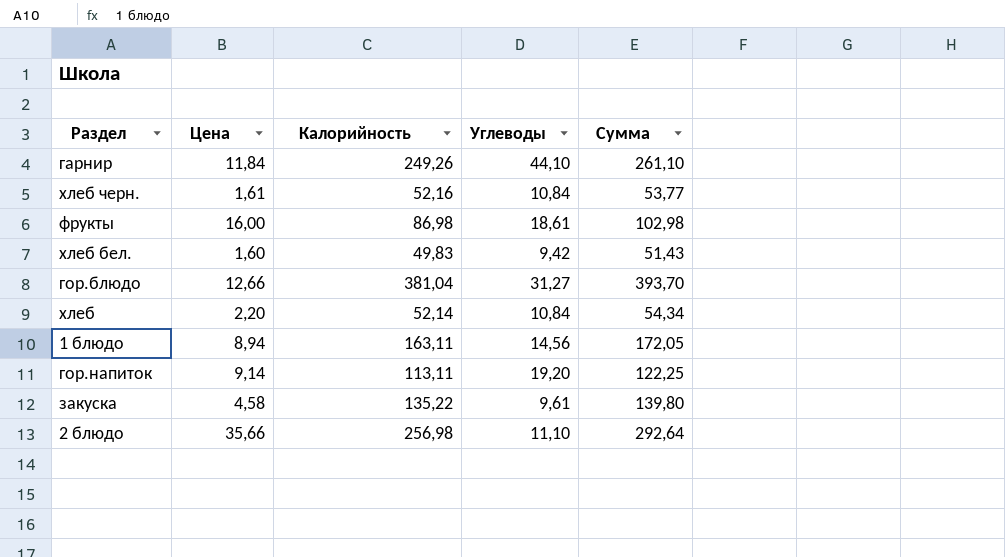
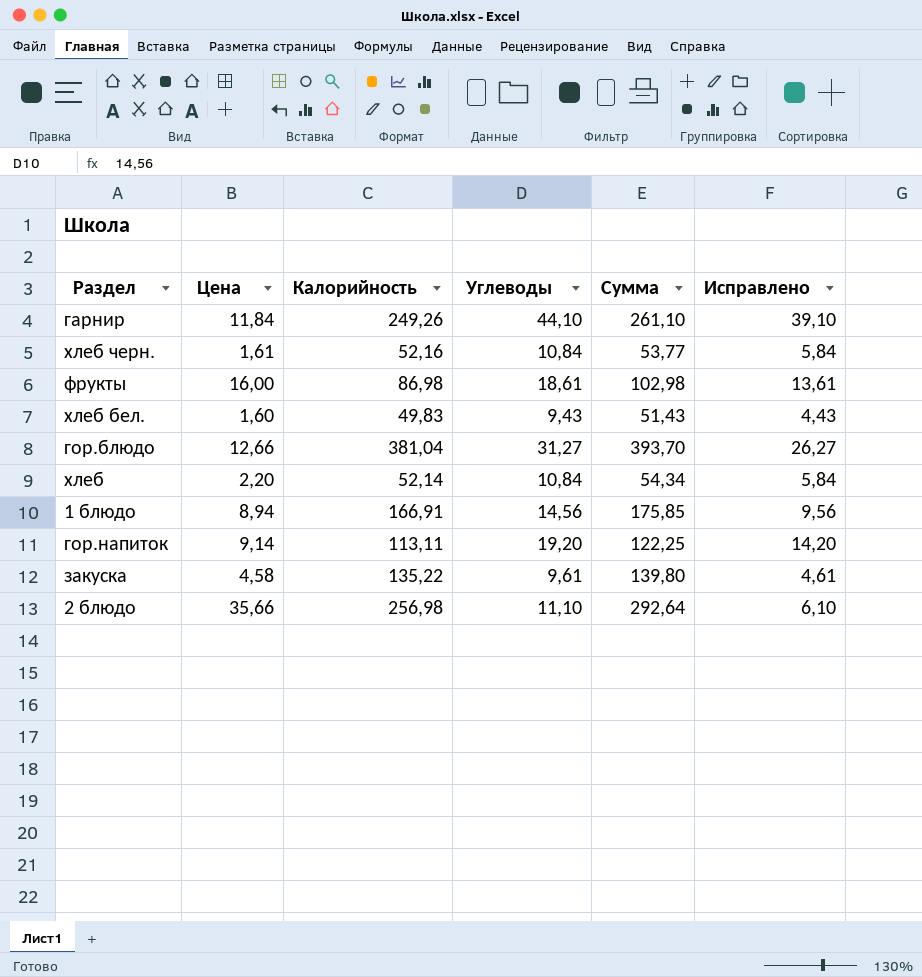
column Исправлено | formula: none -> [Углеводы] - 5
хлеб бел. | Углеводы: 9,42 -> 9,43
1 блюдо | Калорийность: 163,11 -> 166,91
1 блюдо | Сумма: 172,05 -> 175,85

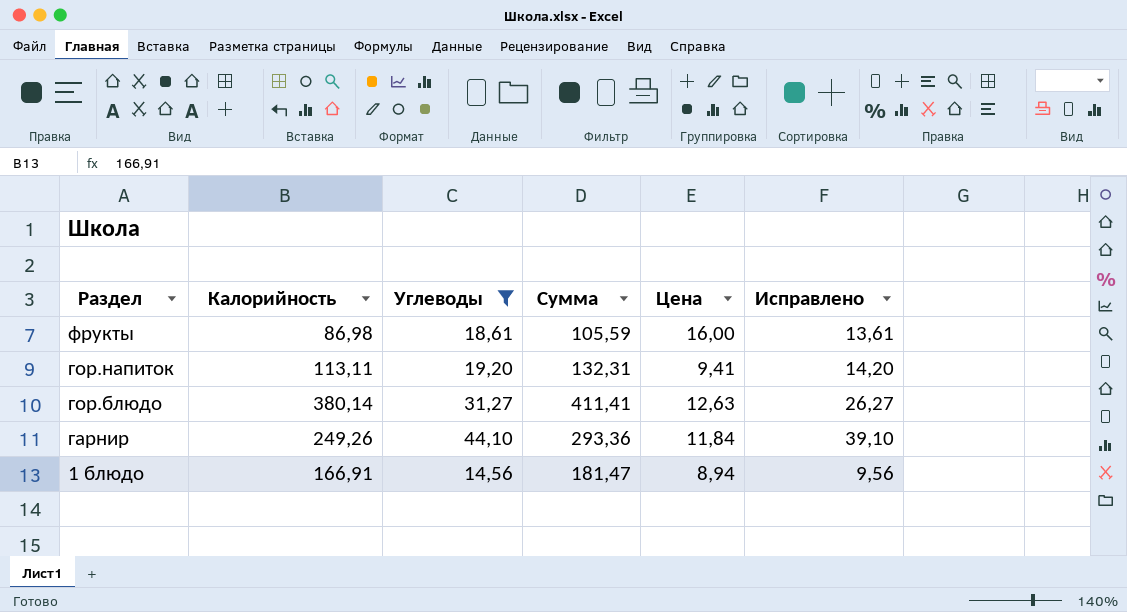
filter: none -> Углеводы >= 14,56
row order: none -> Раздел descending
column Сумма | formula: [Цена] + [Калорийность] -> [Калорийность] + [Углеводы]
column Цена | position: 2 -> 5
гор.напиток | Цена: 9,14 -> 9,41
гор.блюдо | Калорийность: 381,04 -> 380,14
гор.блюдо | Цена: 12,66 -> 12,63

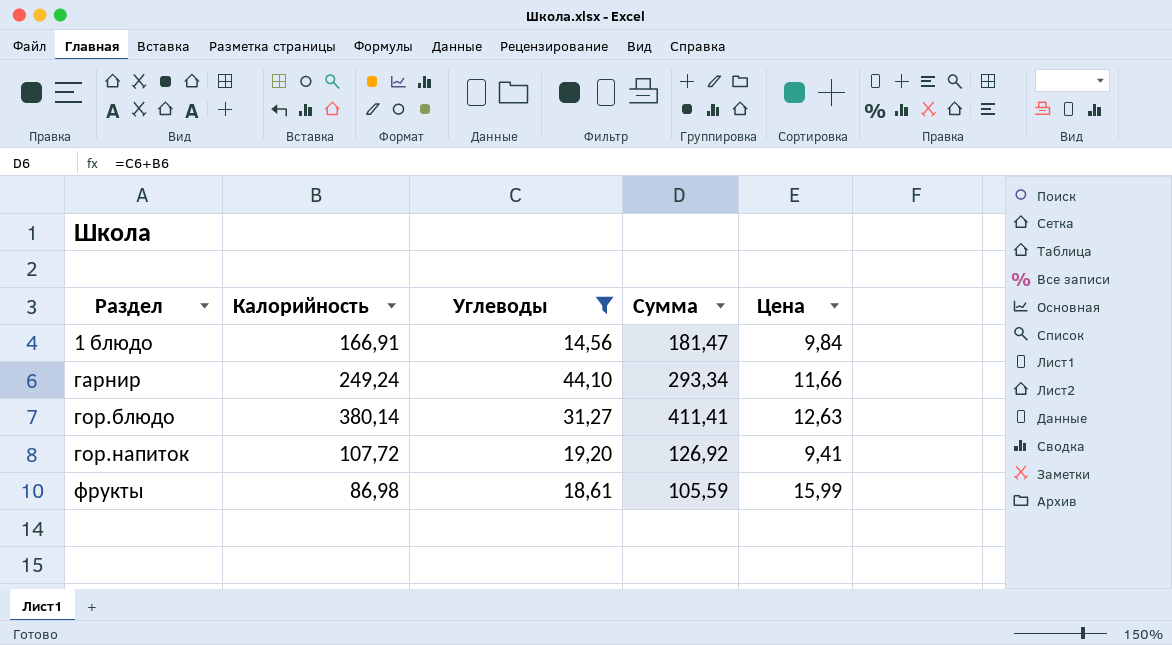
row order: Раздел descending -> Раздел ascending
column Исправлено | formula: [Углеводы] - 5 -> none
1 блюдо | Цена: 8,94 -> 9,84
гарнир | Калорийность: 249,26 -> 249,24
гарнир | Сумма: 293,36 -> 293,34
гарнир | Цена: 11,84 -> 11,66
гор.напиток | Калорийность: 113,11 -> 107,72
гор.напиток | Сумма: 132,31 -> 126,92
фрукты | Цена: 16,00 -> 15,99

